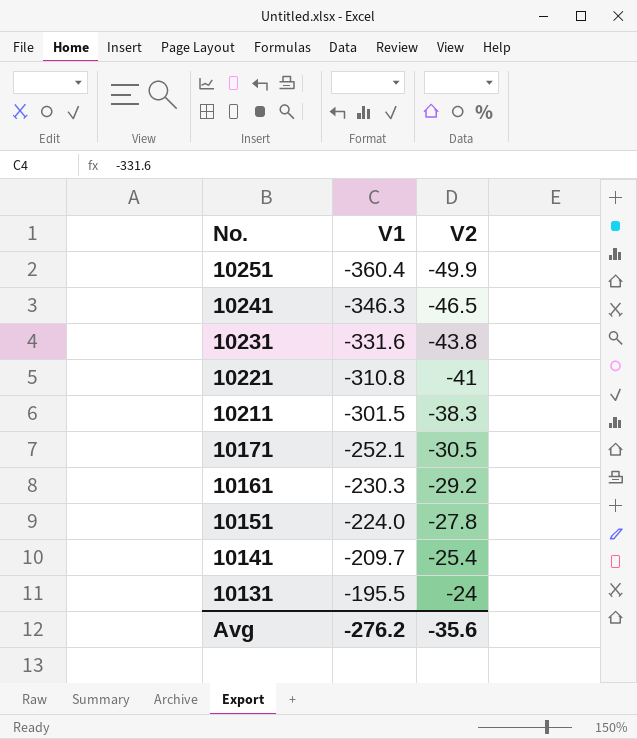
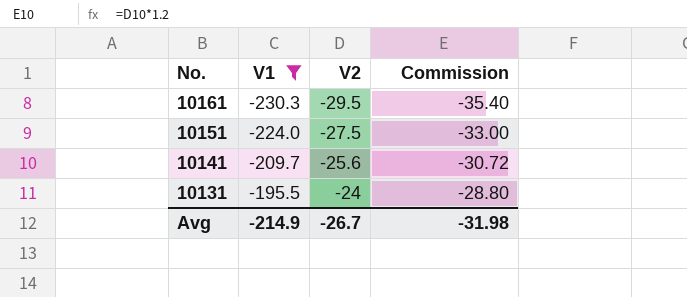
filter: none -> V1 >= -230.3
column Commission | formula: none -> [V2] * 1.2
10161 | V2: -29.2 -> -29.5
10151 | V2: -27.8 -> -27.5
10141 | V2: -25.4 -> -25.6
Avg | V1: -276.2 -> -214.9
Avg | V2: -35.6 -> -26.7

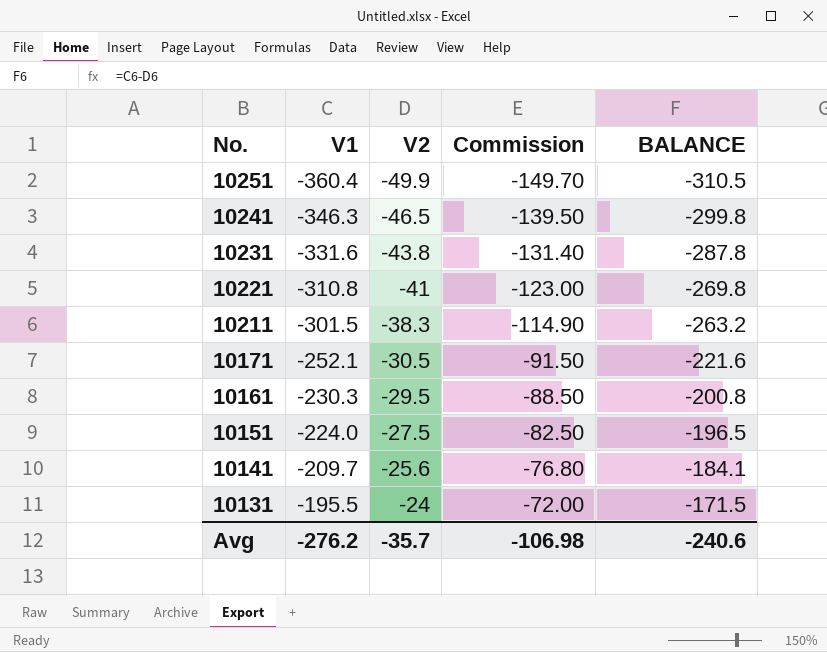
filter: V1 >= -230.3 -> none
column Commission | formula: [V2] * 1.2 -> [V2] * 3
column BALANCE | formula: none -> [V1] - [V2]
Avg | V1: -214.9 -> -276.2
Avg | V2: -26.7 -> -35.7
Avg | Commission: -31.98 -> -106.98

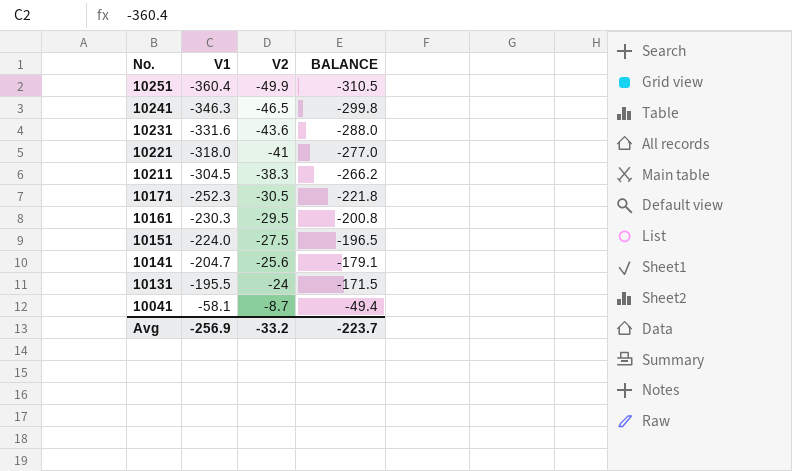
column Commission | formula: [V2] * 3 -> none
10231 | V2: -43.8 -> -43.6
10231 | BALANCE: -287.8 -> -288.0
10221 | V1: -310.8 -> -318.0
10221 | BALANCE: -269.8 -> -277.0
10211 | V1: -301.5 -> -304.5
10211 | BALANCE: -263.2 -> -266.2
10171 | V1: -252.1 -> -252.3
10171 | BALANCE: -221.6 -> -221.8
10141 | V1: -209.7 -> -204.7
10141 | BALANCE: -184.1 -> -179.1
row 10041: none -> -58.1 | -8.7 | -49.4
Avg | V1: -276.2 -> -256.9
Avg | V2: -35.7 -> -33.2
Avg | BALANCE: -240.6 -> -223.7

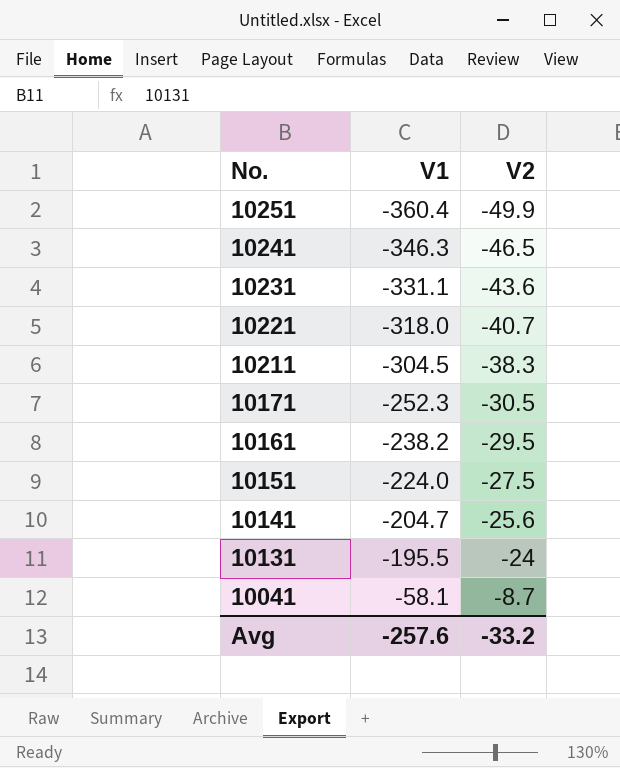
column BALANCE | formula: [V1] - [V2] -> none
10231 | V1: -331.6 -> -331.1
10221 | V2: -41 -> -40.7
10161 | V1: -230.3 -> -238.2
Avg | V1: -256.9 -> -257.6

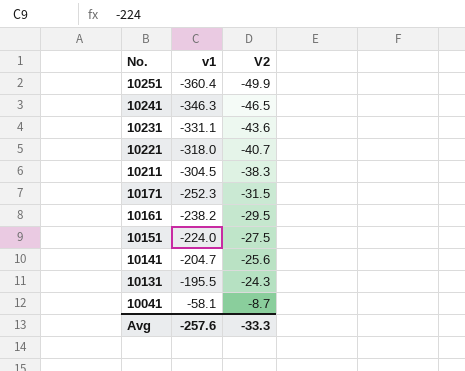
column name: V1 -> v1
10171 | V2: -30.5 -> -31.5
10131 | V2: -24 -> -24.3
Avg | V2: -33.2 -> -33.3

